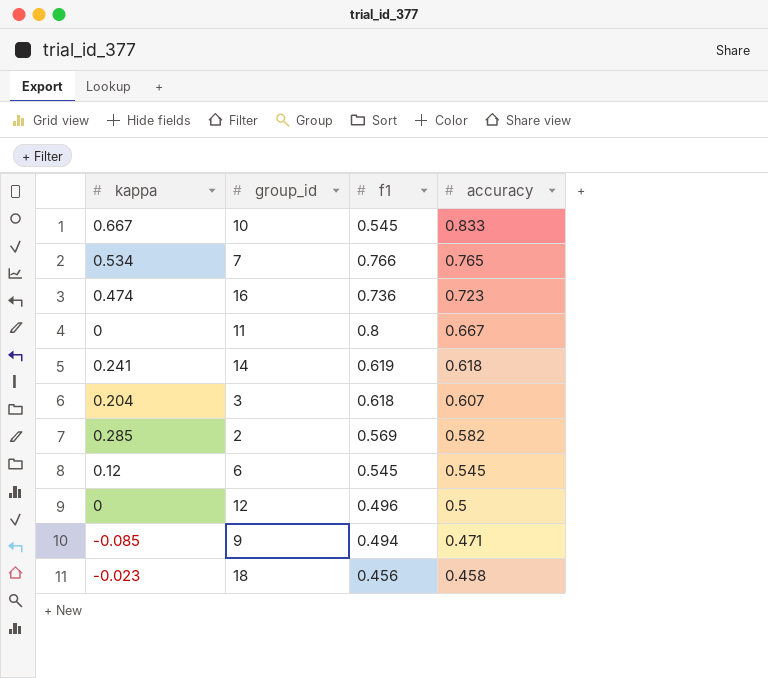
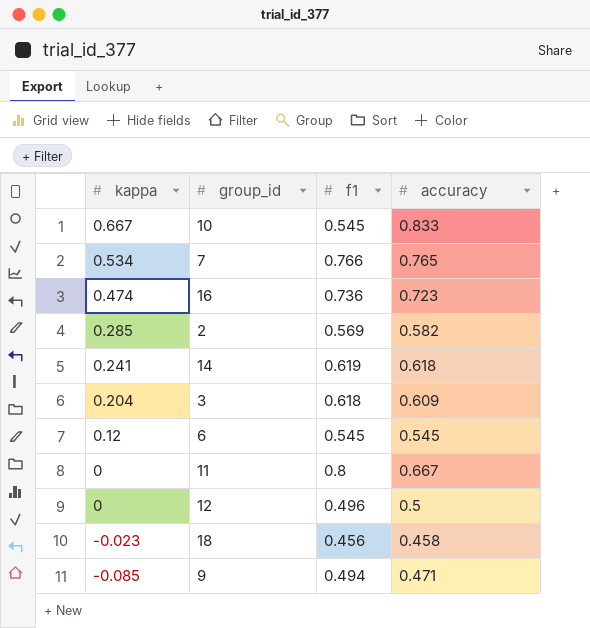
row order: accuracy descending -> kappa descending
3 | accuracy: 0.607 -> 0.609

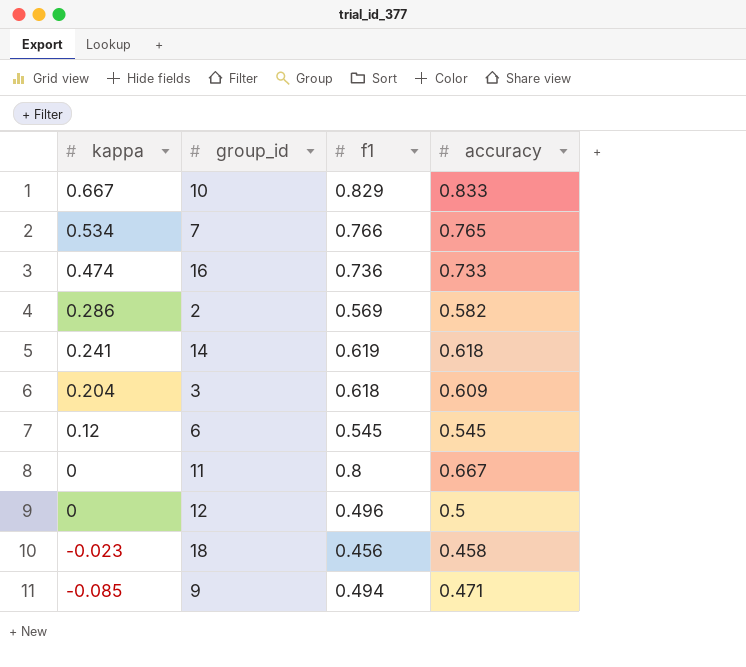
10 | f1: 0.545 -> 0.829
16 | accuracy: 0.723 -> 0.733
2 | kappa: 0.285 -> 0.286

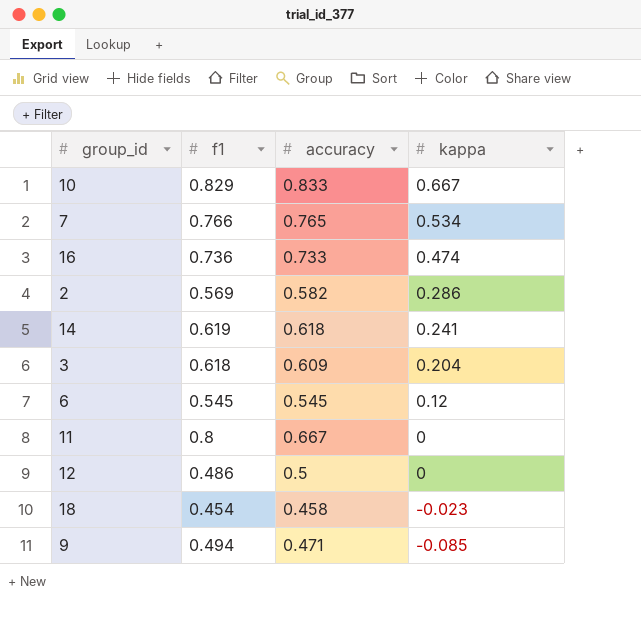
column kappa | position: 1 -> 4
12 | f1: 0.496 -> 0.486
18 | f1: 0.456 -> 0.454

